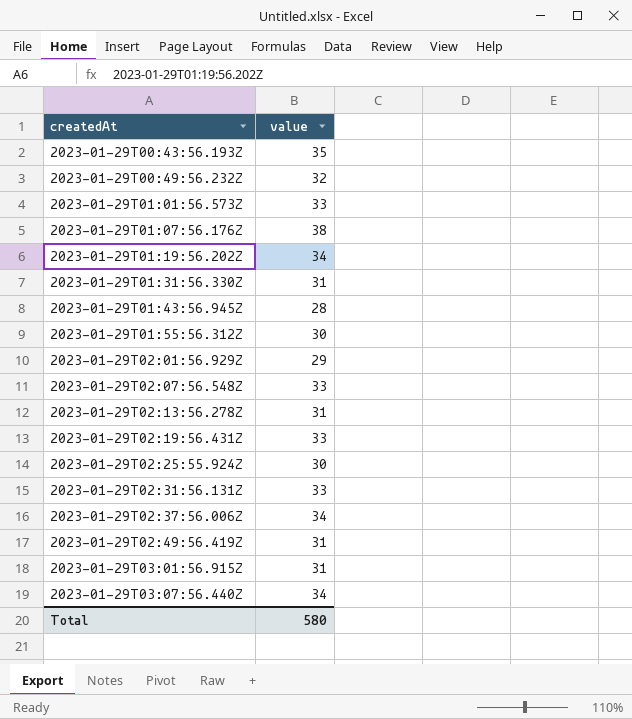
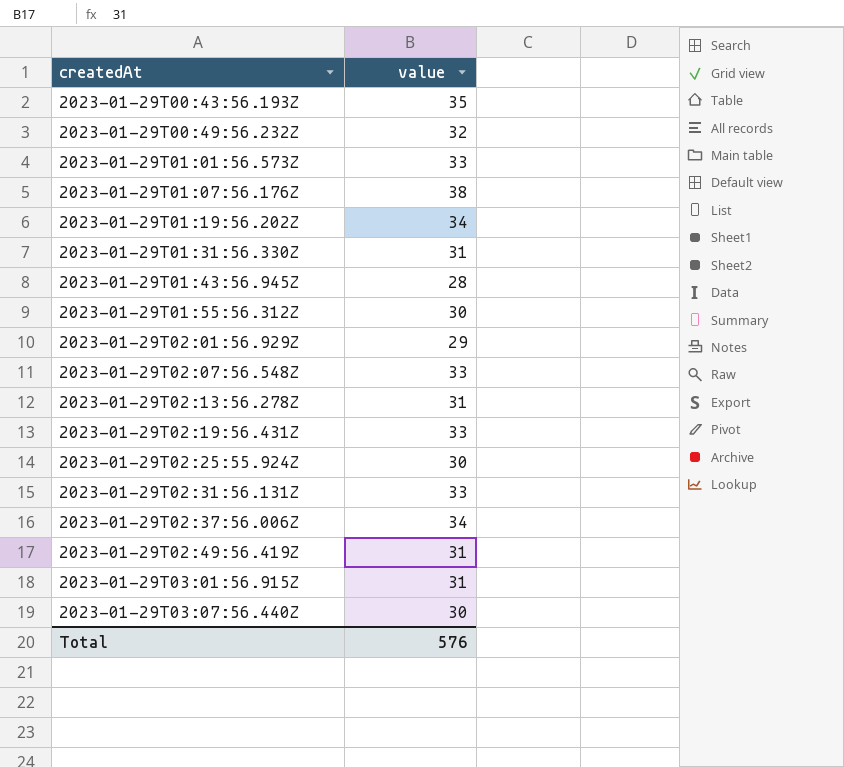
2023-01-29T03:07:56.440Z | value: 34 -> 30
Total | value: 580 -> 576

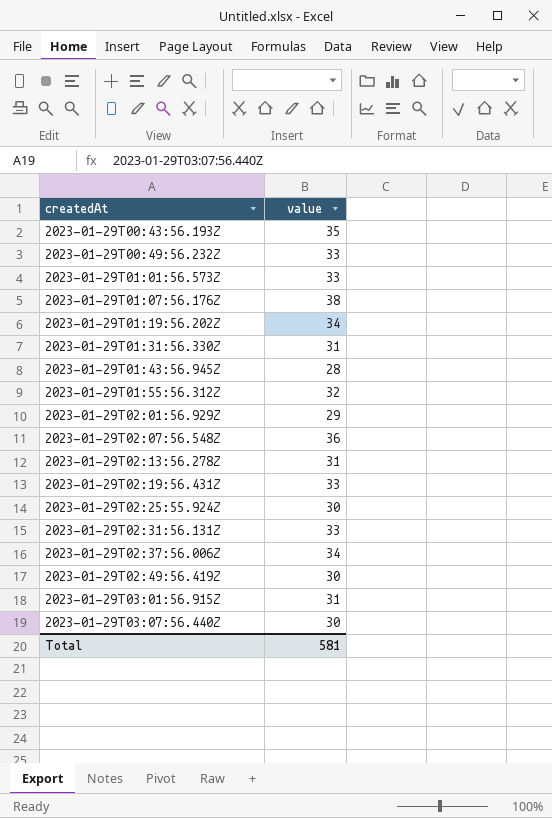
2023-01-29T00:49:56.232Z | value: 32 -> 33
2023-01-29T01:55:56.312Z | value: 30 -> 32
2023-01-29T02:07:56.548Z | value: 33 -> 36
2023-01-29T02:49:56.419Z | value: 31 -> 30
Total | value: 576 -> 581

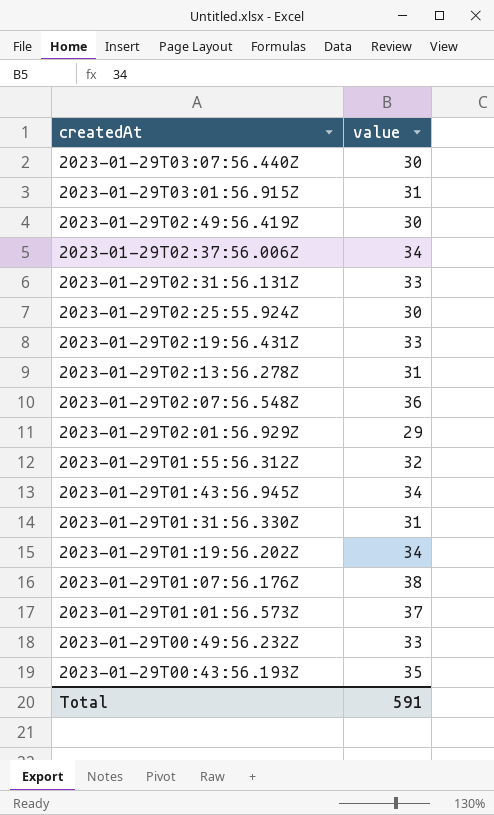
row order: createdAt ascending -> createdAt descending
2023-01-29T01:43:56.945Z | value: 28 -> 34
2023-01-29T01:01:56.573Z | value: 33 -> 37
Total | value: 581 -> 591

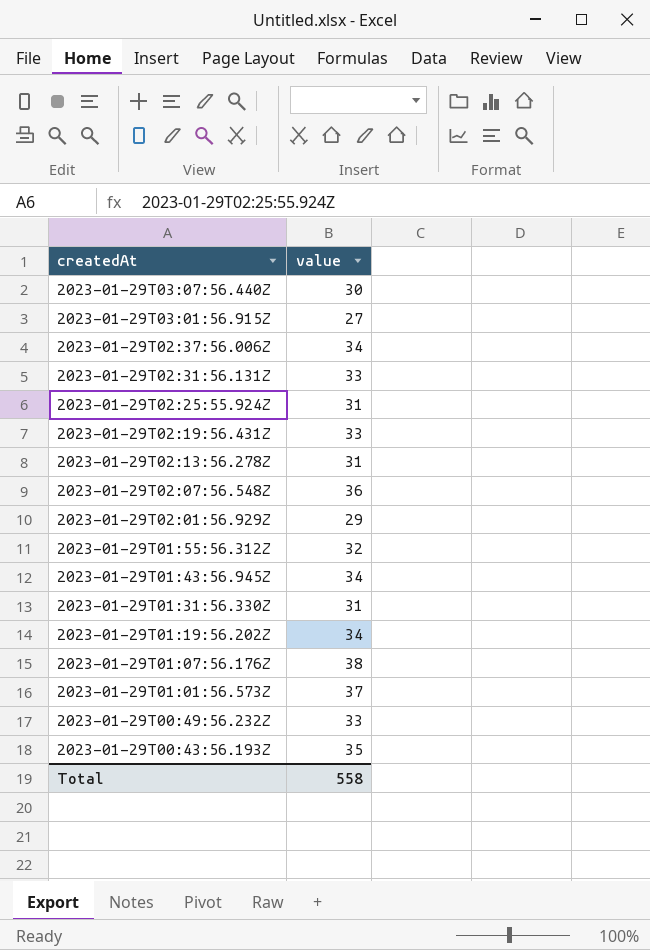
row 2023-01-29T02:49:56.419Z: 30 -> none
2023-01-29T03:01:56.915Z | value: 31 -> 27
2023-01-29T02:25:55.924Z | value: 30 -> 31
Total | value: 591 -> 558

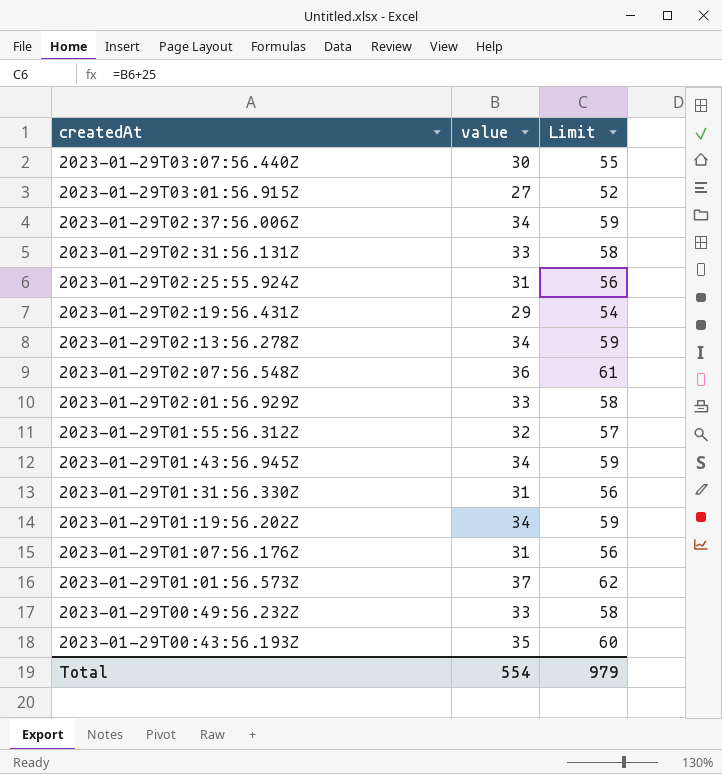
column Limit | formula: none -> [value] + 25
2023-01-29T02:19:56.431Z | value: 33 -> 29
2023-01-29T02:13:56.278Z | value: 31 -> 34
2023-01-29T02:01:56.929Z | value: 29 -> 33
2023-01-29T01:07:56.176Z | value: 38 -> 31
Total | value: 558 -> 554

